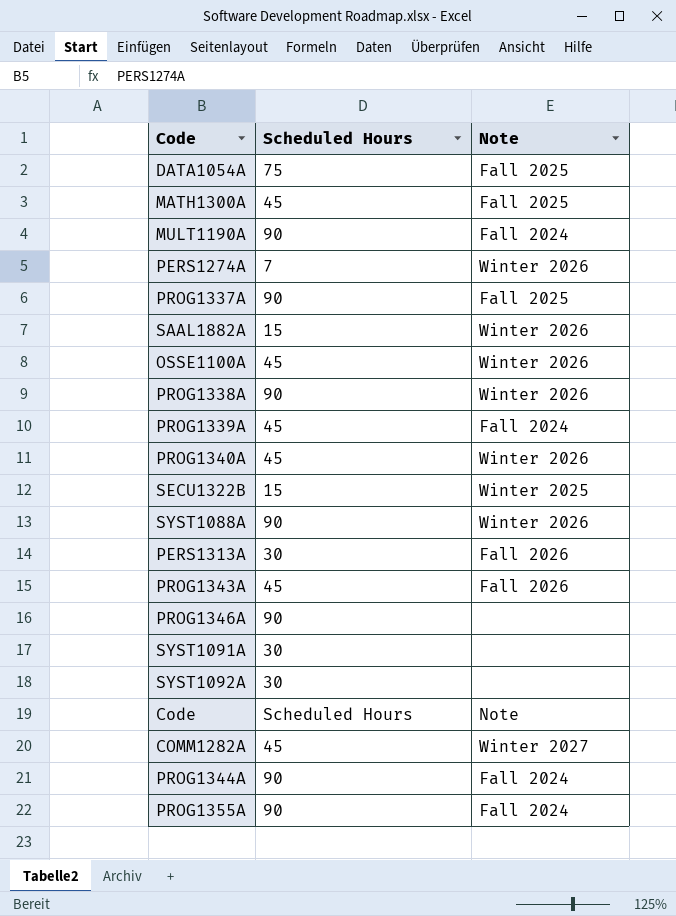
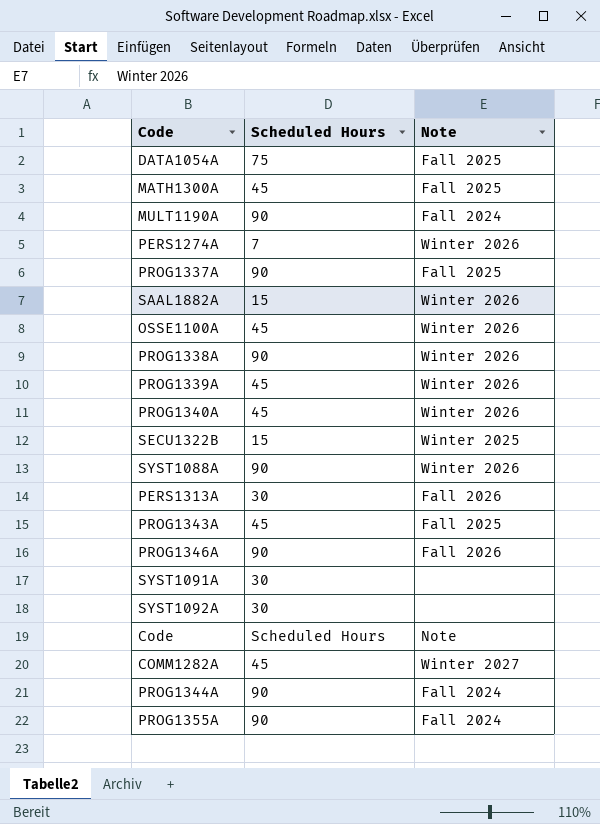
PROG1339A | Note: Fall 2024 -> Winter 2026
PROG1343A | Note: Fall 2026 -> Fall 2025
PROG1346A | Note: none -> Fall 2026

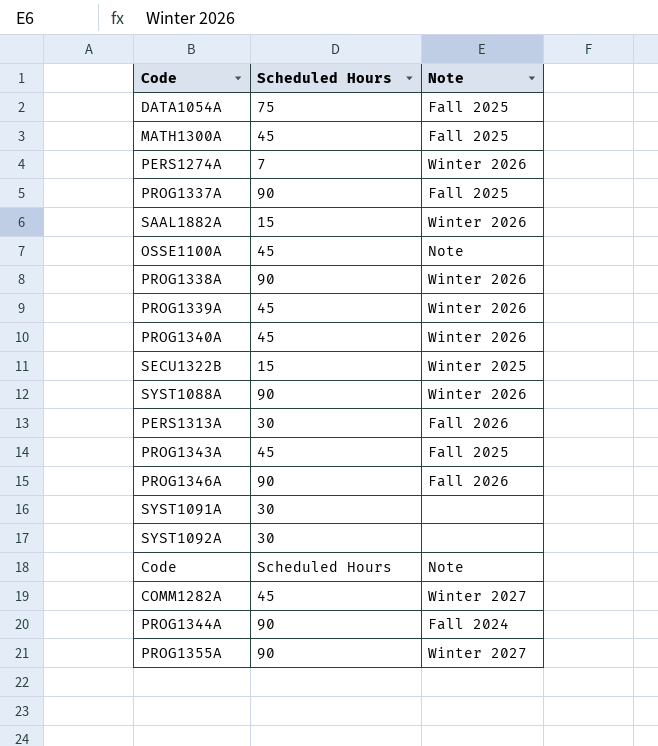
row MULT1190A: 90 | Fall 2024 -> none
OSSE1100A | Note: Winter 2026 -> Note
PROG1355A | Note: Fall 2024 -> Winter 2027

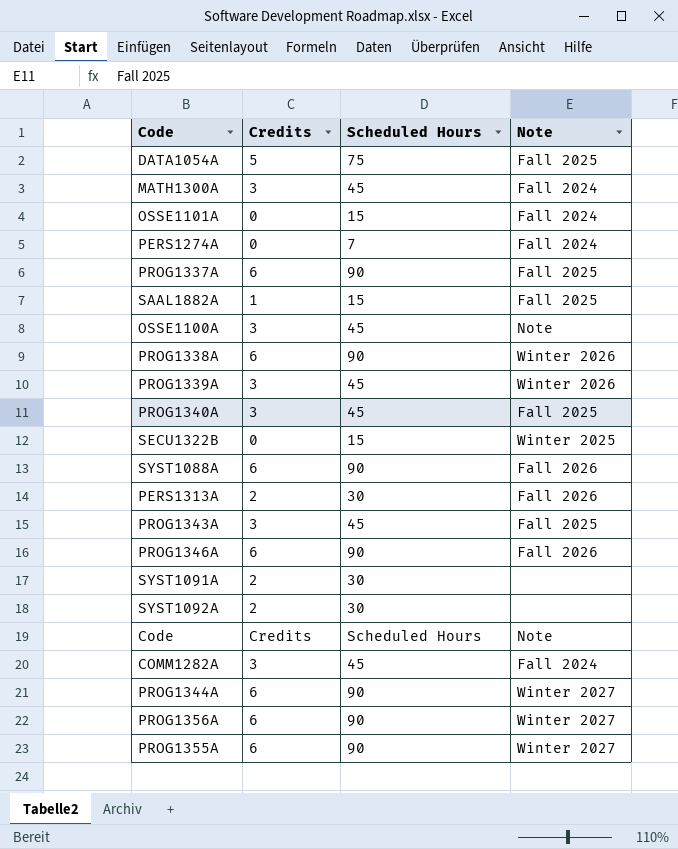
column Credits | position: none -> 2
MATH1300A | Note: Fall 2025 -> Fall 2024
row OSSE1101A: none -> 0 | 15 | Fall 2024
PERS1274A | Note: Winter 2026 -> Fall 2024
SAAL1882A | Note: Winter 2026 -> Fall 2025
PROG1340A | Note: Winter 2026 -> Fall 2025
SYST1088A | Note: Winter 2026 -> Fall 2026
COMM1282A | Note: Winter 2027 -> Fall 2024
PROG1344A | Note: Fall 2024 -> Winter 2027
row PROG1356A: none -> 6 | 90 | Winter 2027

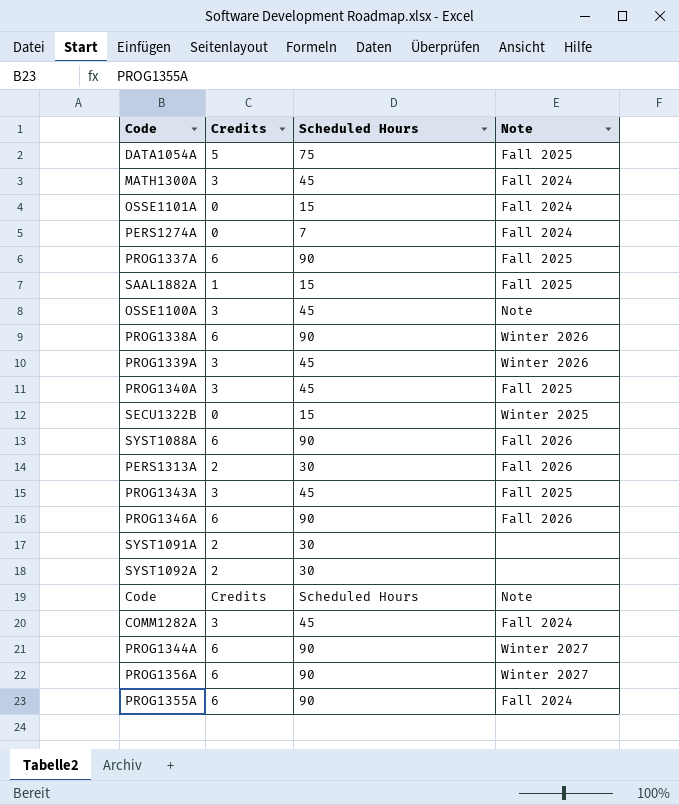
PROG1355A | Note: Winter 2027 -> Fall 2024

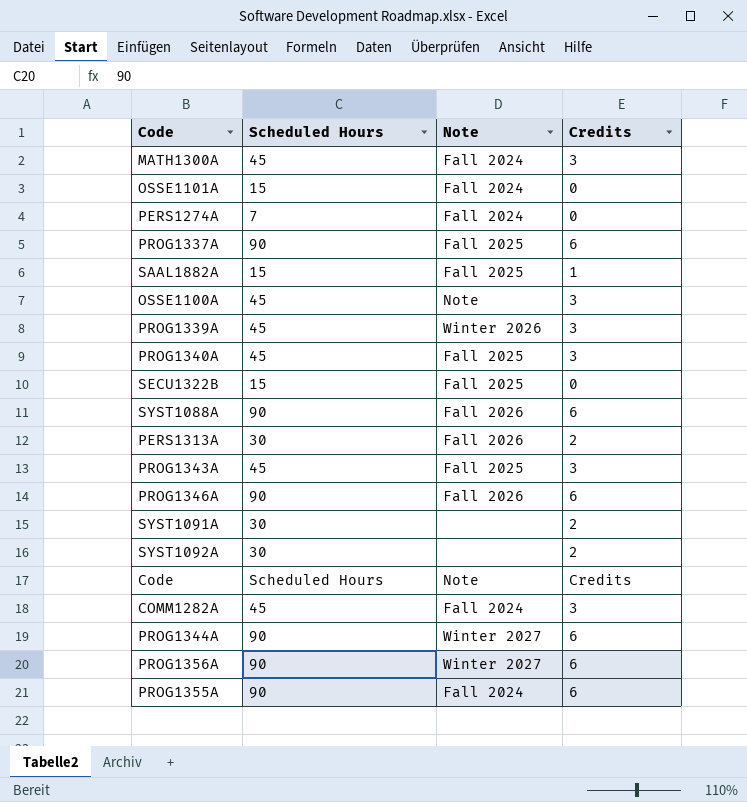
column Credits | position: 2 -> 4
row DATA1054A: 5 | 75 | Fall 2025 -> none
row PROG1338A: 6 | 90 | Winter 2026 -> none
SECU1322B | Note: Winter 2025 -> Fall 2025

